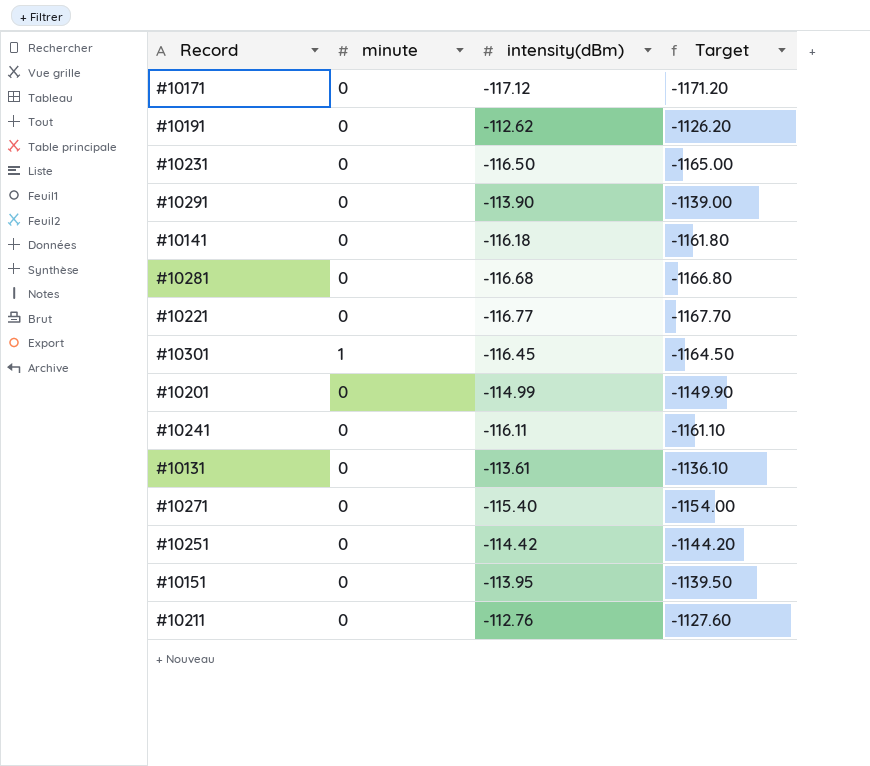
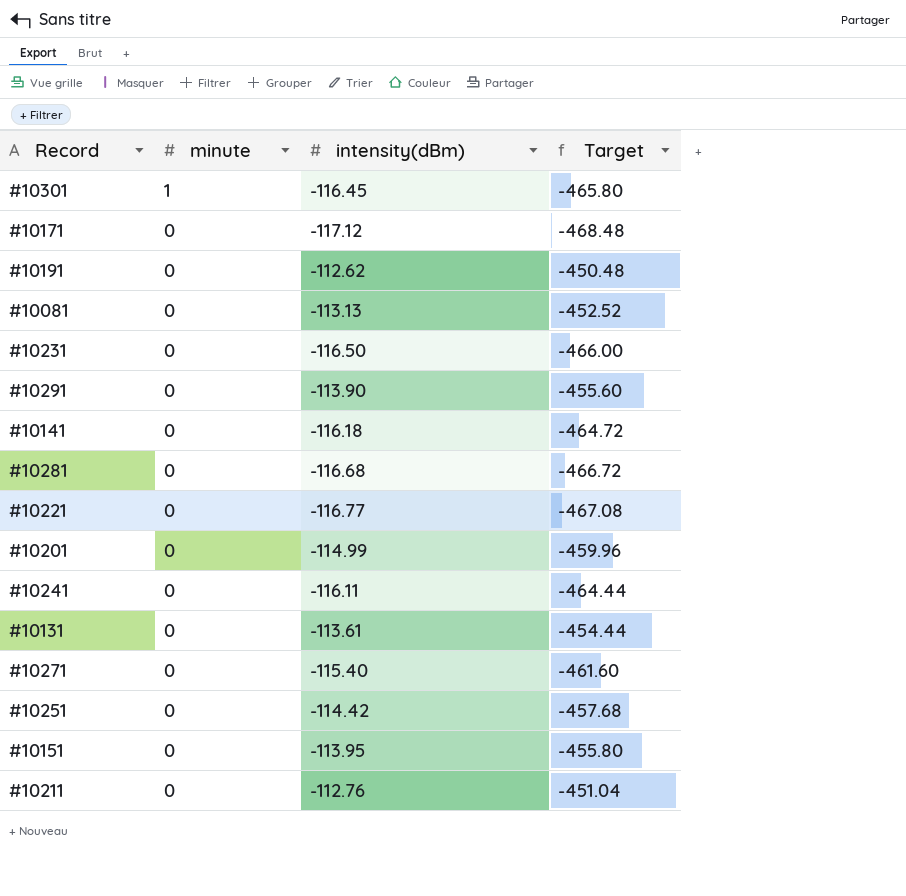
row order: none -> minute descending
column Target | formula: [intensity(dBm)] * 10 -> [intensity(dBm)] * 4
row #10081: none -> 0 | -113.13 | -452.52

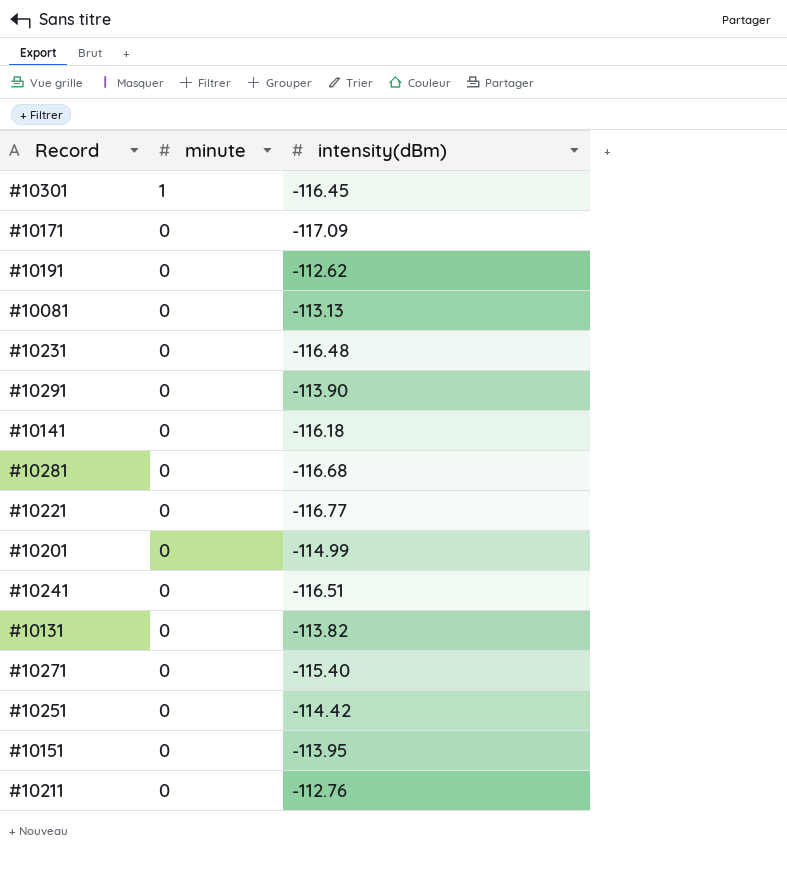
column Target | formula: [intensity(dBm)] * 4 -> none
#10171 | intensity(dBm): -117.12 -> -117.09
#10231 | intensity(dBm): -116.50 -> -116.48
#10241 | intensity(dBm): -116.11 -> -116.51
#10131 | intensity(dBm): -113.61 -> -113.82

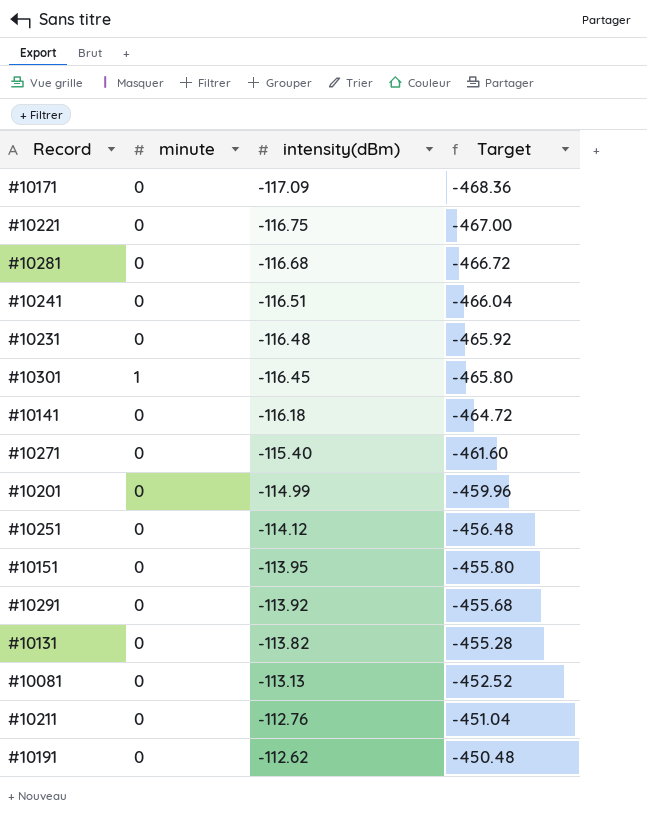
row order: minute descending -> intensity(dBm) ascending
column Target | formula: none -> [intensity(dBm)] * 4
#10221 | intensity(dBm): -116.77 -> -116.75
#10251 | intensity(dBm): -114.42 -> -114.12
#10291 | intensity(dBm): -113.90 -> -113.92

